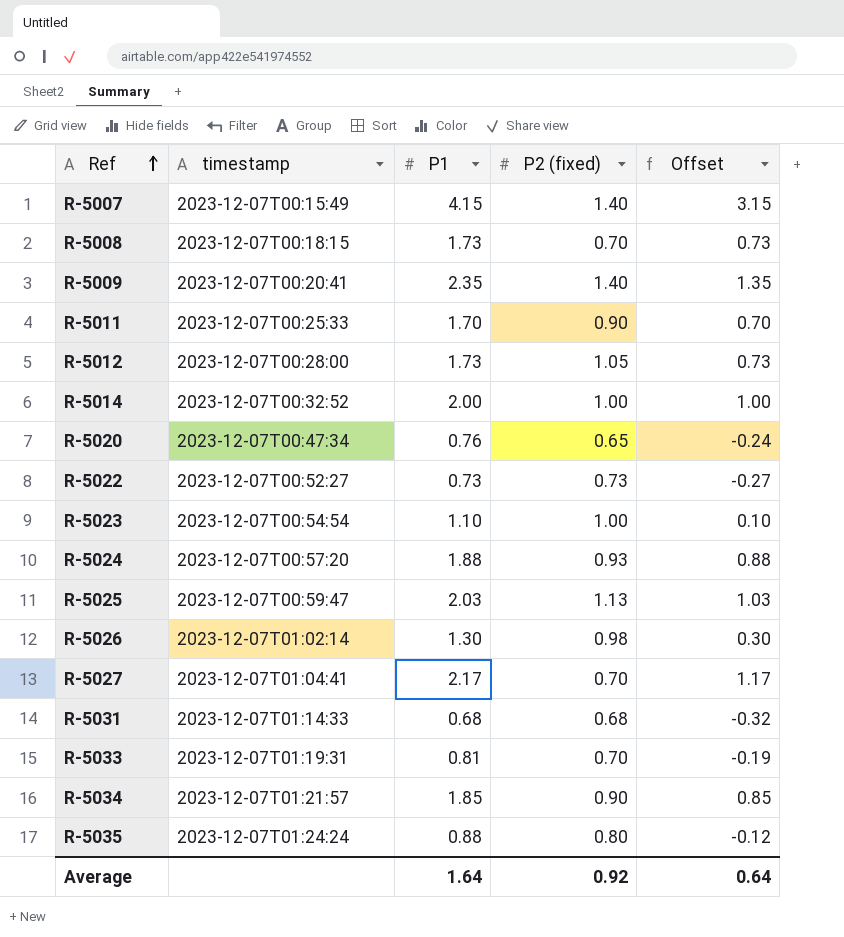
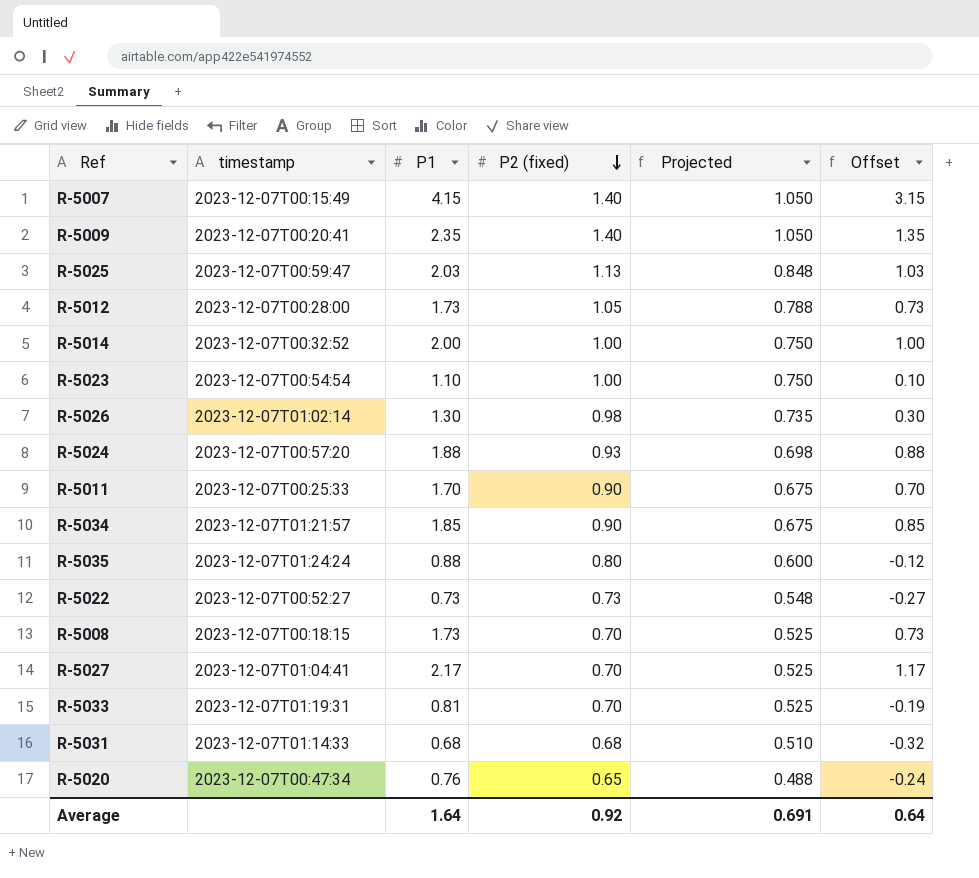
row order: Ref ascending -> P2 (fixed) descending
column Projected | formula: none -> [P2 (fixed)] * 0.75

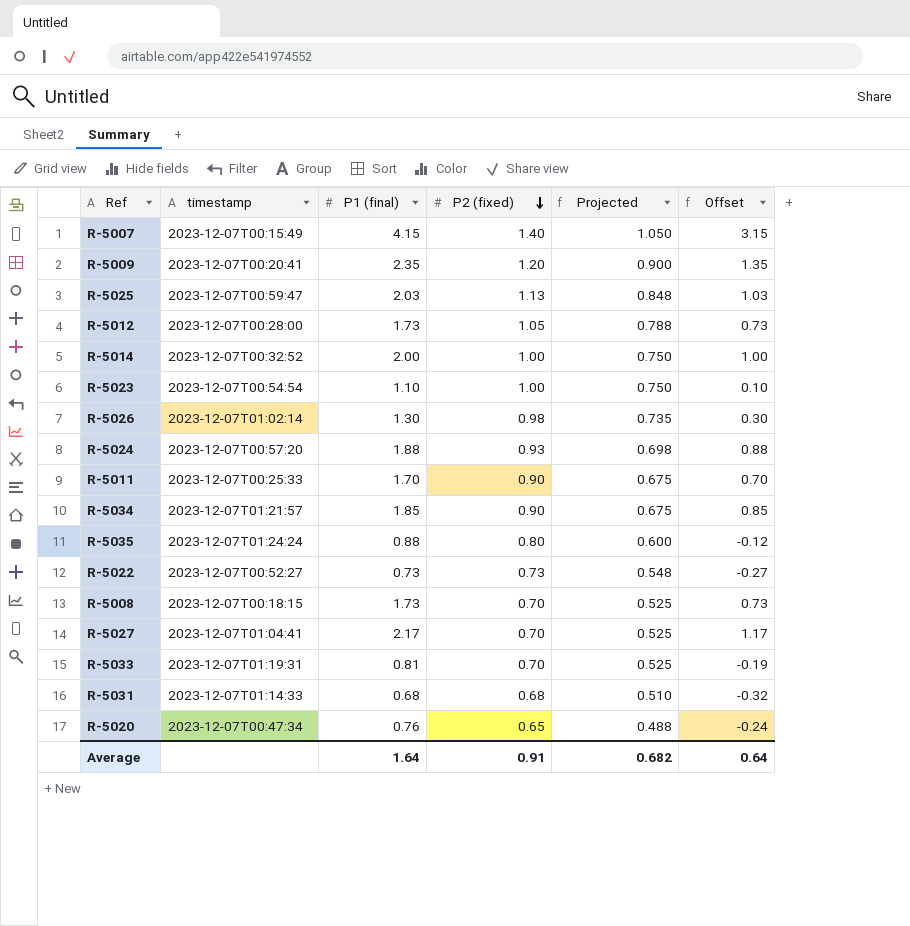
column name: P1 -> P1 (final)
R-5009 | P2 (fixed): 1.40 -> 1.20
R-5009 | Projected: 1.050 -> 0.900
Average | P2 (fixed): 0.92 -> 0.91
Average | Projected: 0.691 -> 0.682

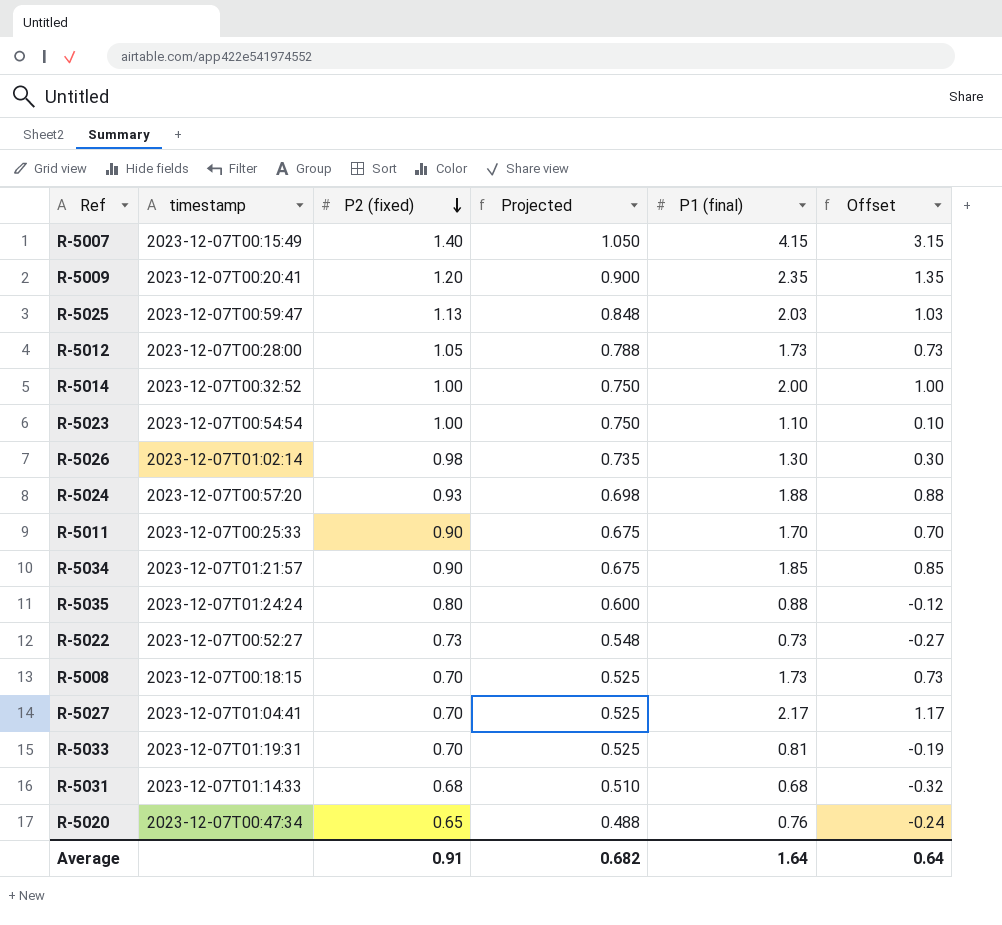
column P1 (final) | position: 3 -> 5

